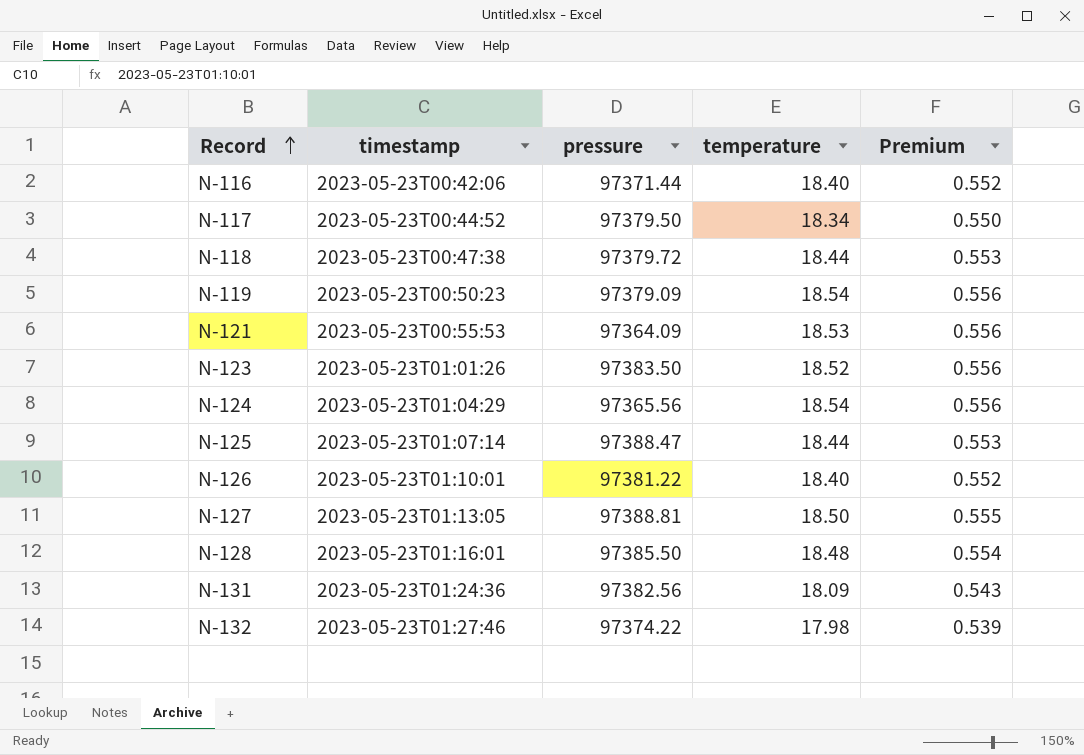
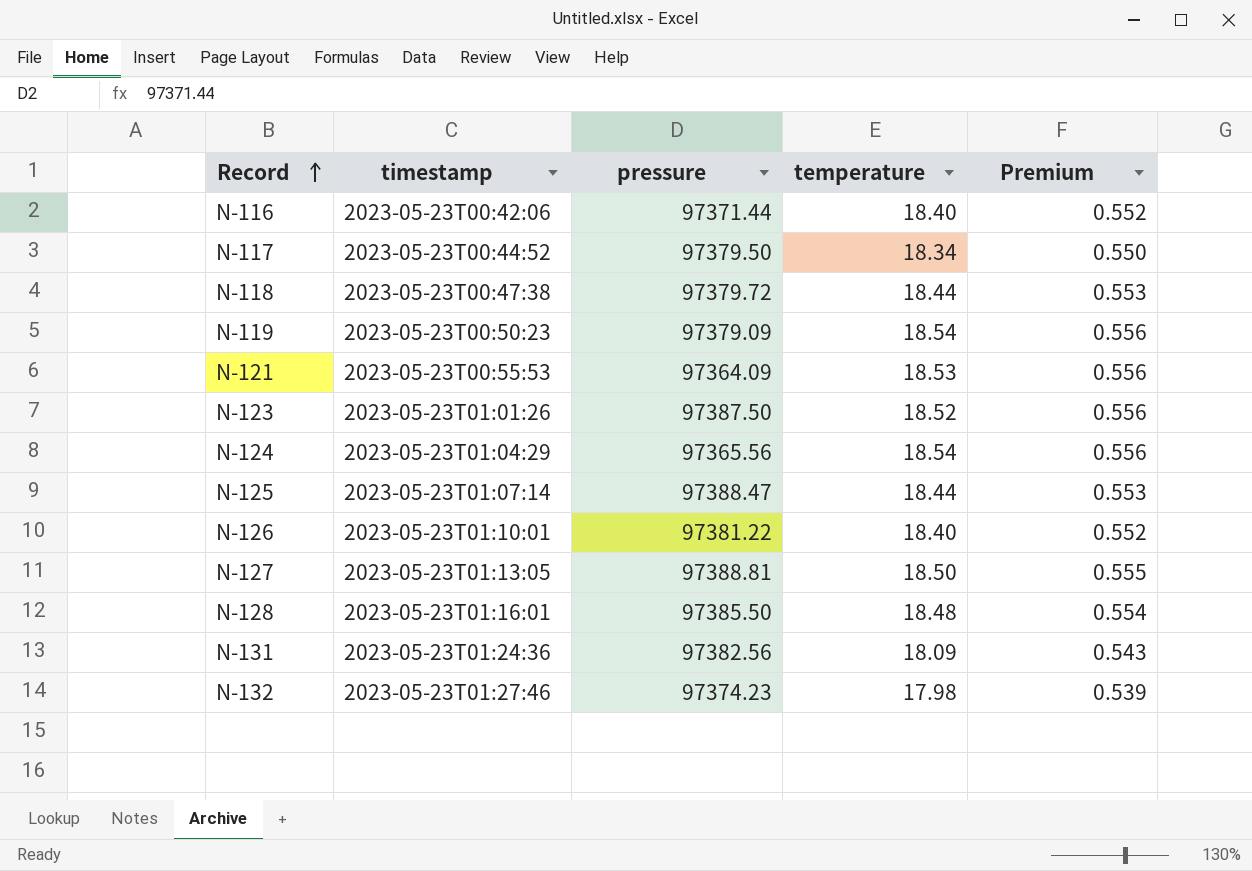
N-123 | pressure: 97383.50 -> 97387.50
N-132 | pressure: 97374.22 -> 97374.23

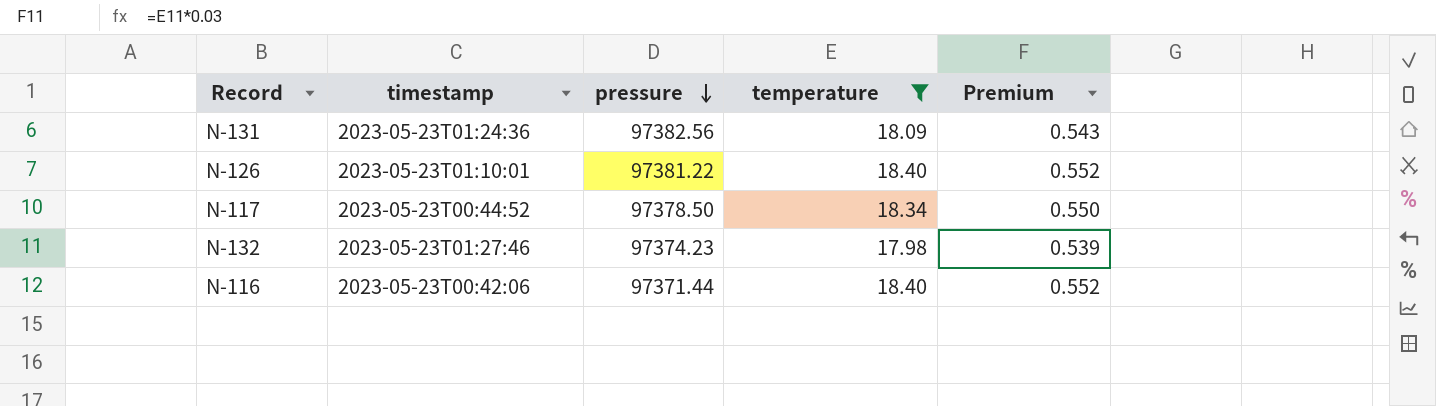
filter: none -> temperature <= 18.40
row order: Record ascending -> pressure descending
N-117 | pressure: 97379.50 -> 97378.50

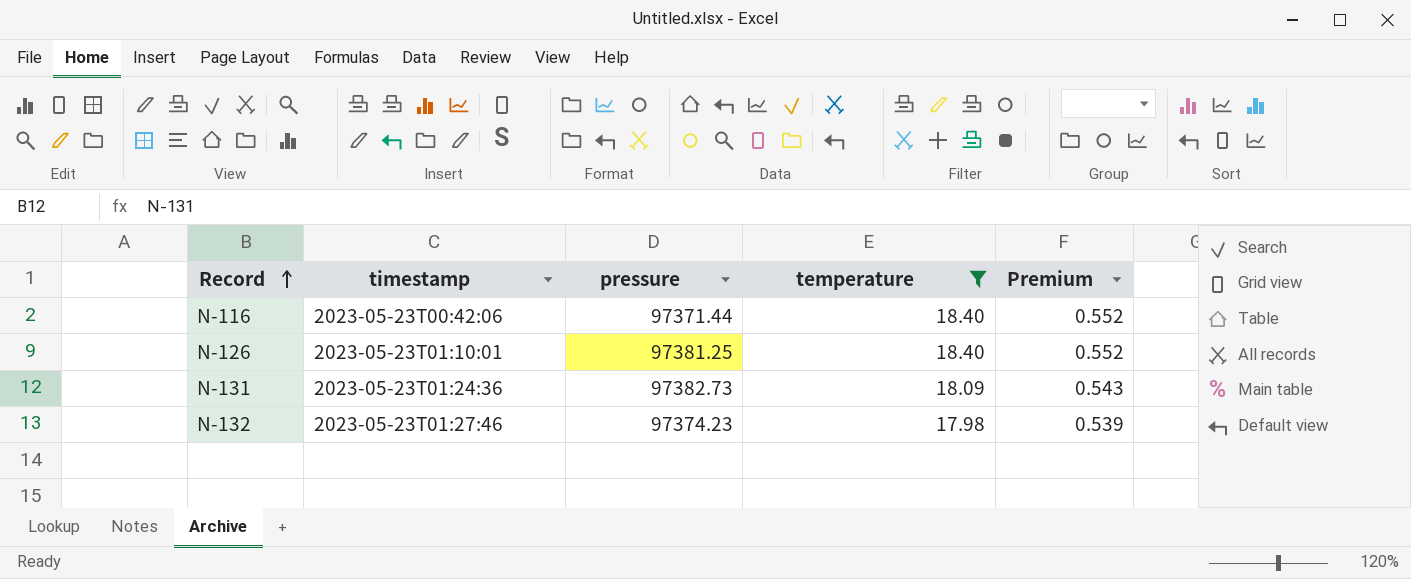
row order: pressure descending -> Record ascending
row N-117: 2023-05-23T00:44:52 | 97378.50 | 18.34 | 0.550 -> none
N-126 | pressure: 97381.22 -> 97381.25
N-131 | pressure: 97382.56 -> 97382.73

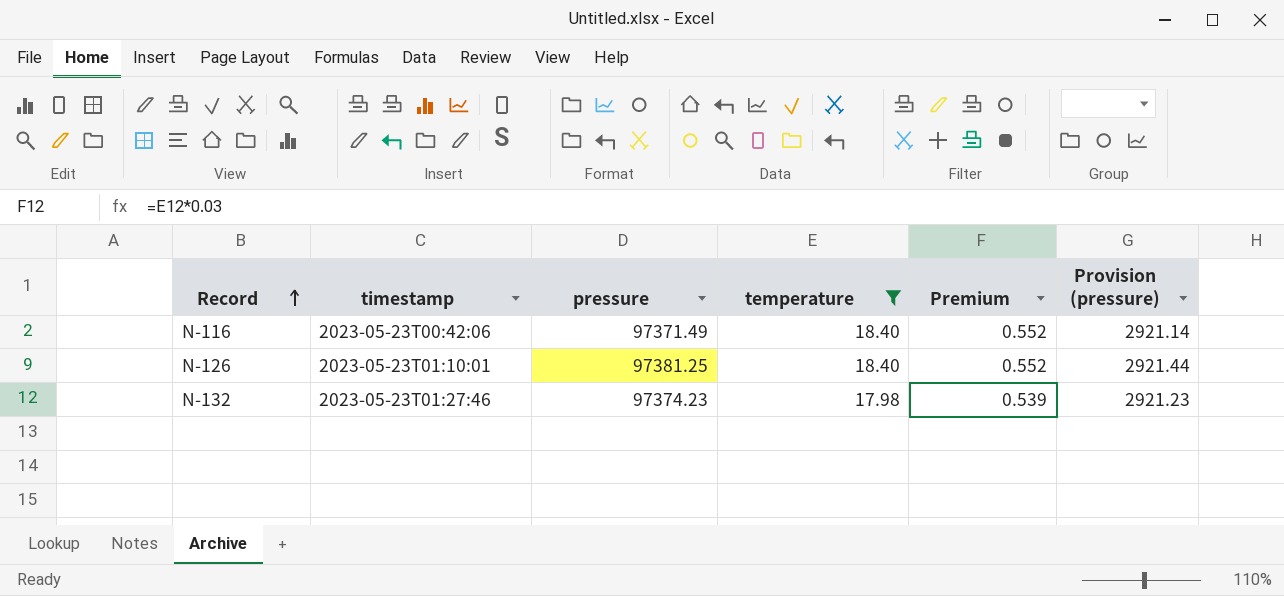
column Provision (pressure) | formula: none -> [pressure] * 0.03
row N-131: 2023-05-23T01:24:36 | 97382.73 | 18.09 | 0.543 -> none
N-116 | pressure: 97371.44 -> 97371.49

